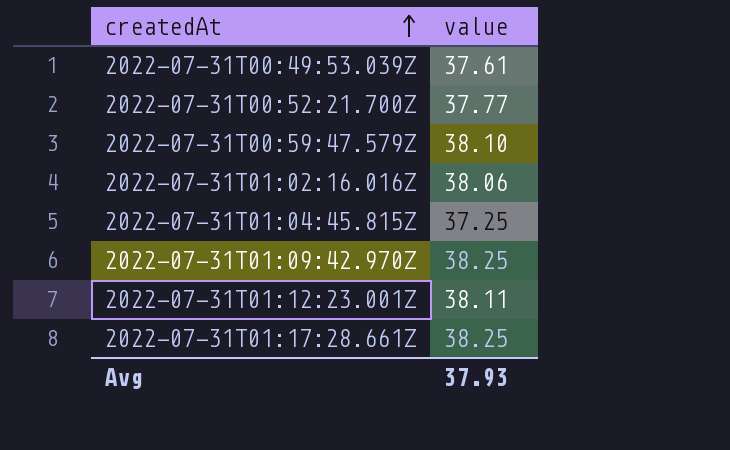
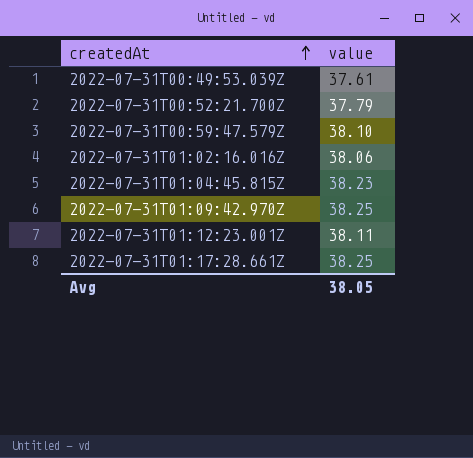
2022-07-31T00:52:21.700Z | value: 37.77 -> 37.79
2022-07-31T01:04:45.815Z | value: 37.25 -> 38.23
Avg | value: 37.93 -> 38.05

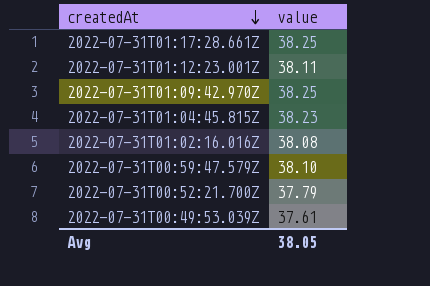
row order: createdAt ascending -> createdAt descending
2022-07-31T01:02:16.016Z | value: 38.06 -> 38.08

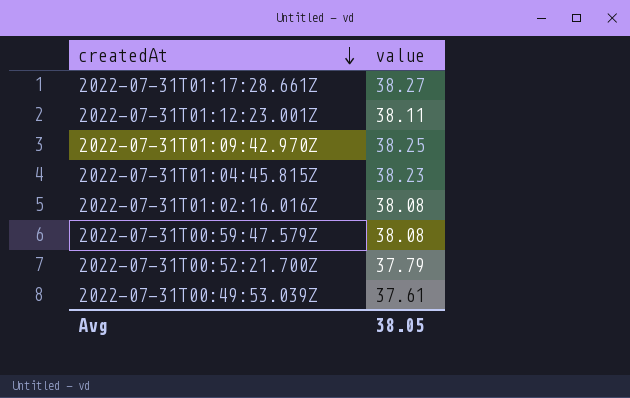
2022-07-31T01:17:28.661Z | value: 38.25 -> 38.27
2022-07-31T00:59:47.579Z | value: 38.10 -> 38.08

